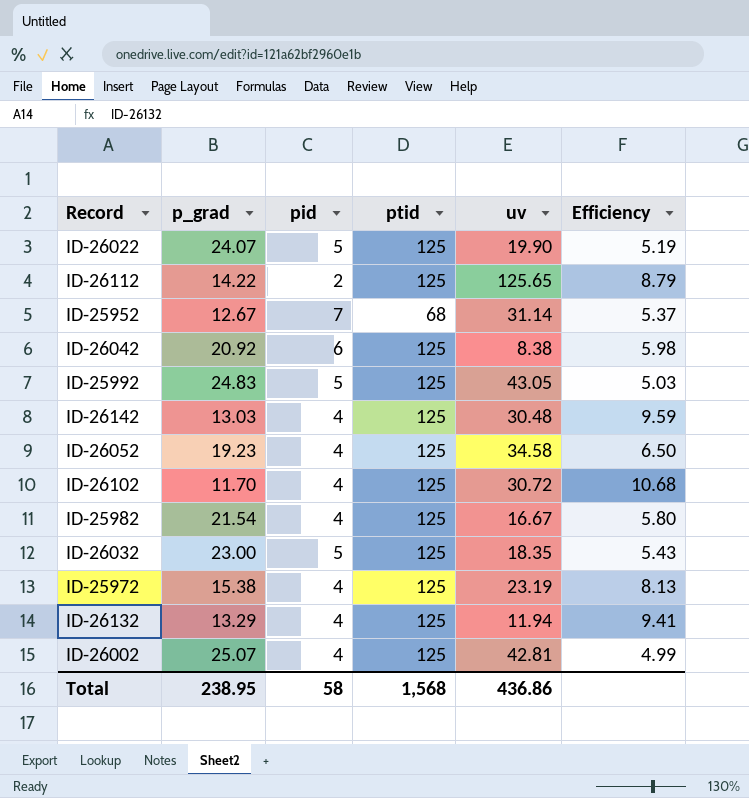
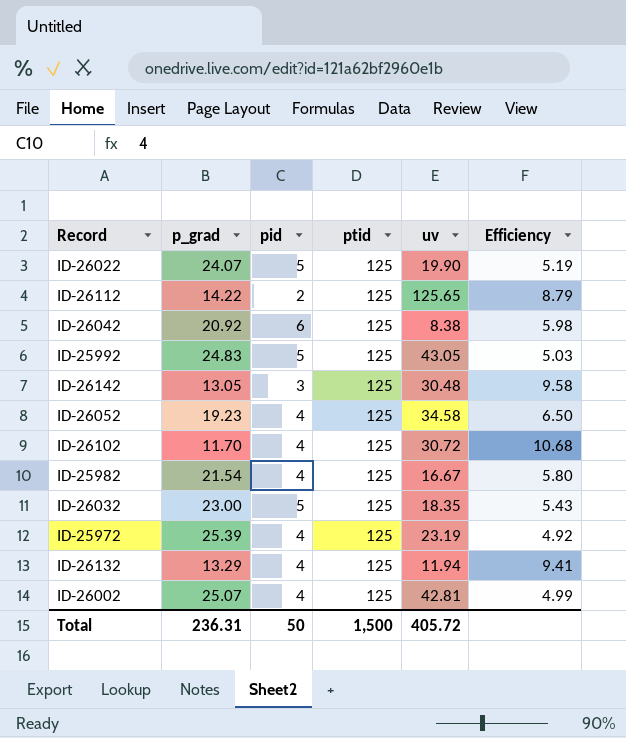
row ID-25952: 12.67 | 7 | 68 | 31.14 | 5.37 -> none
ID-26142 | p_grad: 13.03 -> 13.05
ID-26142 | pid: 4 -> 3
ID-26142 | Efficiency: 9.59 -> 9.58
ID-25972 | p_grad: 15.38 -> 25.39
ID-25972 | Efficiency: 8.13 -> 4.92
Total | p_grad: 238.95 -> 236.31
Total | pid: 58 -> 50
Total | ptid: 1,568 -> 1,500
Total | uv: 436.86 -> 405.72

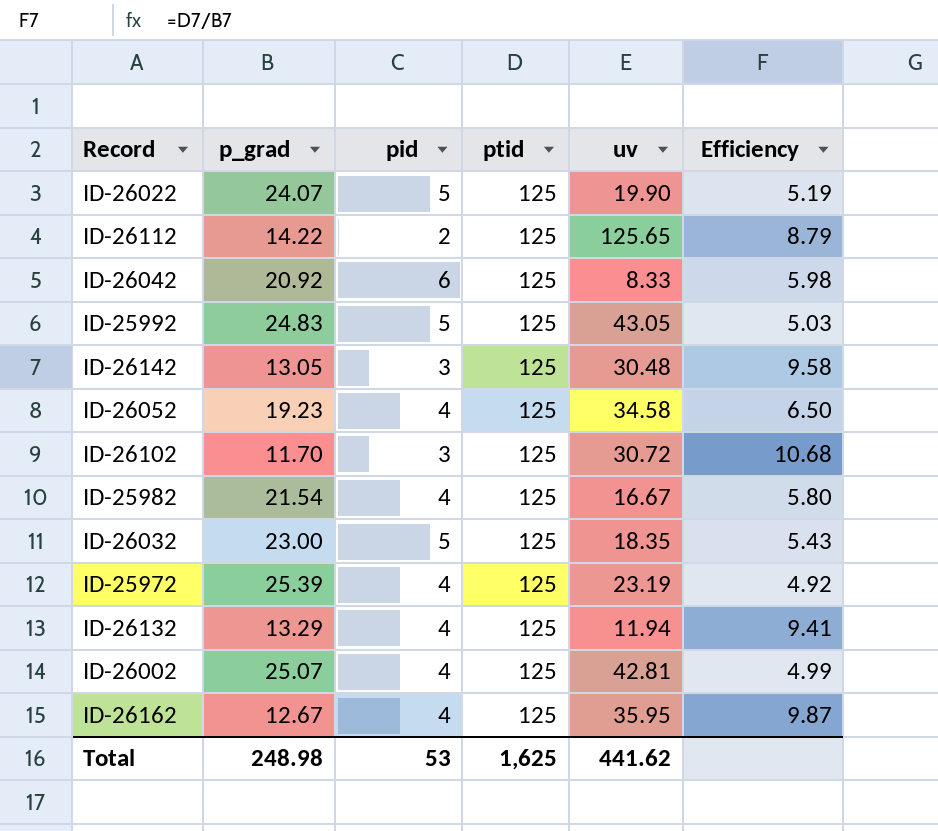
ID-26042 | uv: 8.38 -> 8.33
ID-26102 | pid: 4 -> 3
row ID-26162: none -> 12.67 | 4 | 125 | 35.95 | 9.87
Total | p_grad: 236.31 -> 248.98
Total | pid: 50 -> 53
Total | ptid: 1,500 -> 1,625
Total | uv: 405.72 -> 441.62

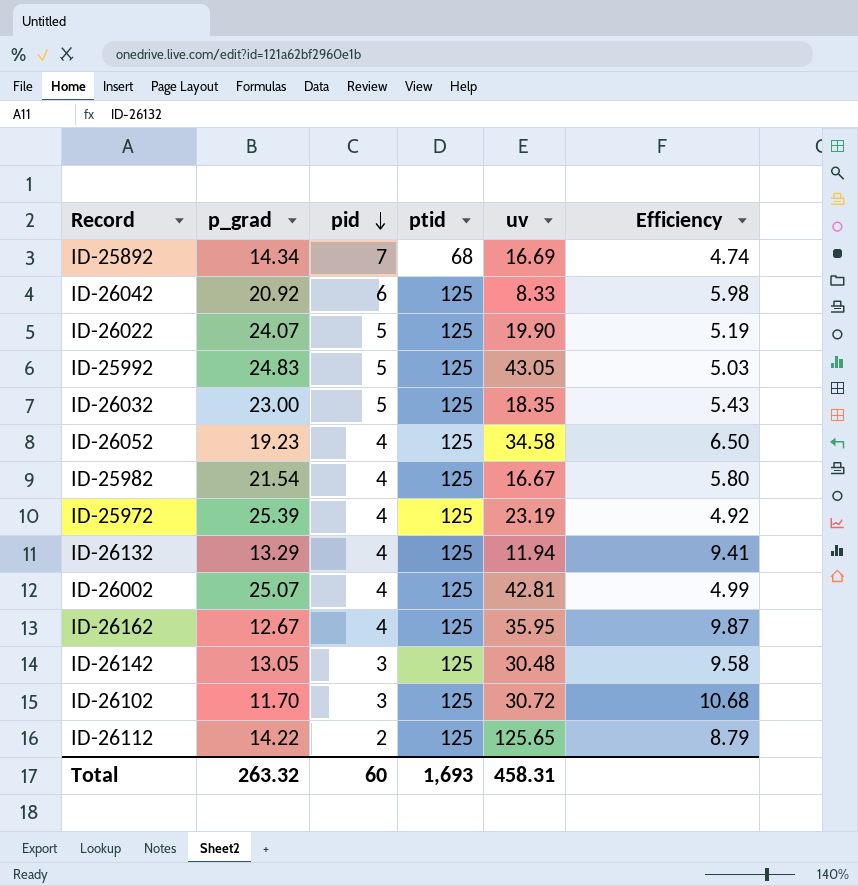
row order: none -> pid descending
row ID-25892: none -> 14.34 | 7 | 68 | 16.69 | 4.74
Total | p_grad: 248.98 -> 263.32
Total | pid: 53 -> 60
Total | ptid: 1,625 -> 1,693
Total | uv: 441.62 -> 458.31

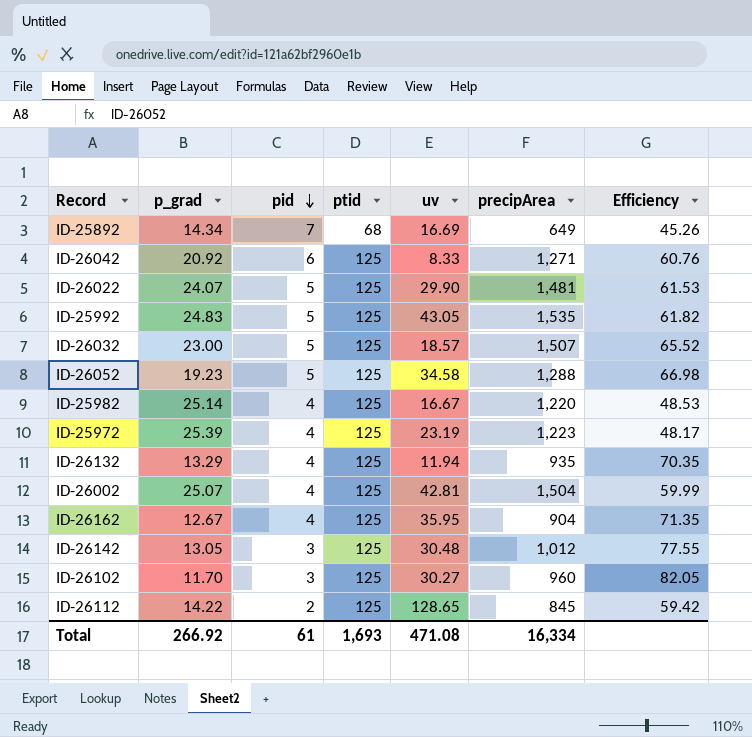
column precipArea | position: none -> 6
column Efficiency | formula: [ptid] / [p_grad] -> [precipArea] / [p_grad]
ID-26022 | uv: 19.90 -> 29.90
ID-26032 | uv: 18.35 -> 18.57
ID-26052 | pid: 4 -> 5
ID-25982 | p_grad: 21.54 -> 25.14
ID-26102 | uv: 30.72 -> 30.27
ID-26112 | uv: 125.65 -> 128.65
Total | p_grad: 263.32 -> 266.92
Total | pid: 60 -> 61
Total | uv: 458.31 -> 471.08

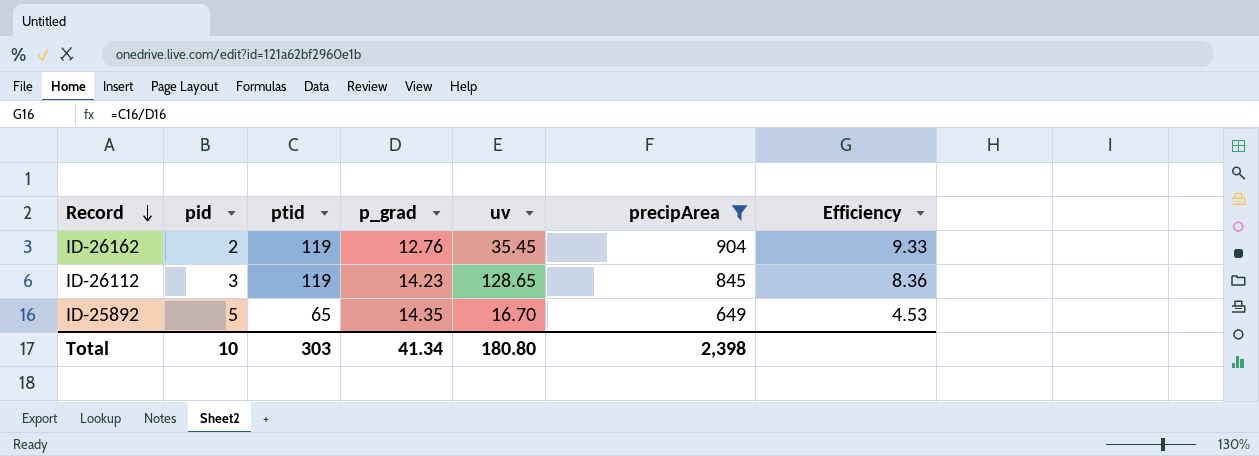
filter: none -> precipArea <= 904
row order: pid descending -> Record descending
column p_grad | position: 2 -> 4
column Efficiency | formula: [precipArea] / [p_grad] -> [ptid] / [p_grad]
ID-26162 | pid: 4 -> 2
ID-26162 | ptid: 125 -> 119
ID-26162 | p_grad: 12.67 -> 12.76
ID-26162 | uv: 35.95 -> 35.45
ID-26112 | pid: 2 -> 3
ID-26112 | ptid: 125 -> 119
ID-26112 | p_grad: 14.22 -> 14.23
ID-25892 | pid: 7 -> 5
ID-25892 | ptid: 68 -> 65
ID-25892 | p_grad: 14.34 -> 14.35
ID-25892 | uv: 16.69 -> 16.70
Total | pid: 61 -> 10
Total | ptid: 1,693 -> 303
Total | p_grad: 266.92 -> 41.34
Total | uv: 471.08 -> 180.80
Total | precipArea: 16,334 -> 2,398

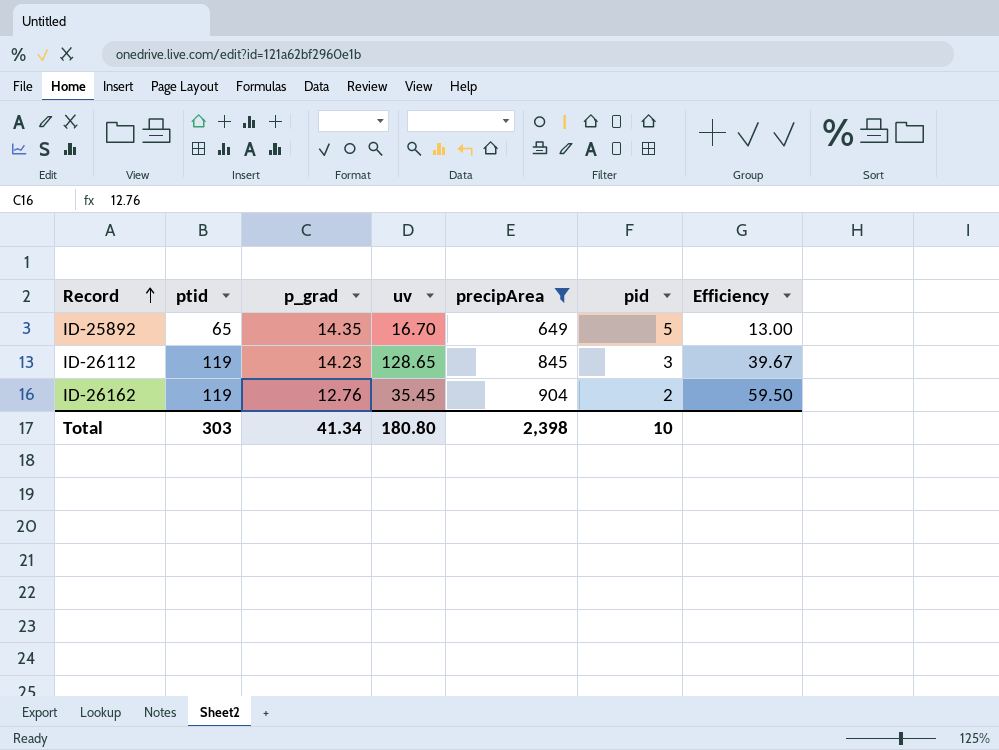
row order: Record descending -> Record ascending
column pid | position: 2 -> 6
column Efficiency | formula: [ptid] / [p_grad] -> [ptid] / [pid]

